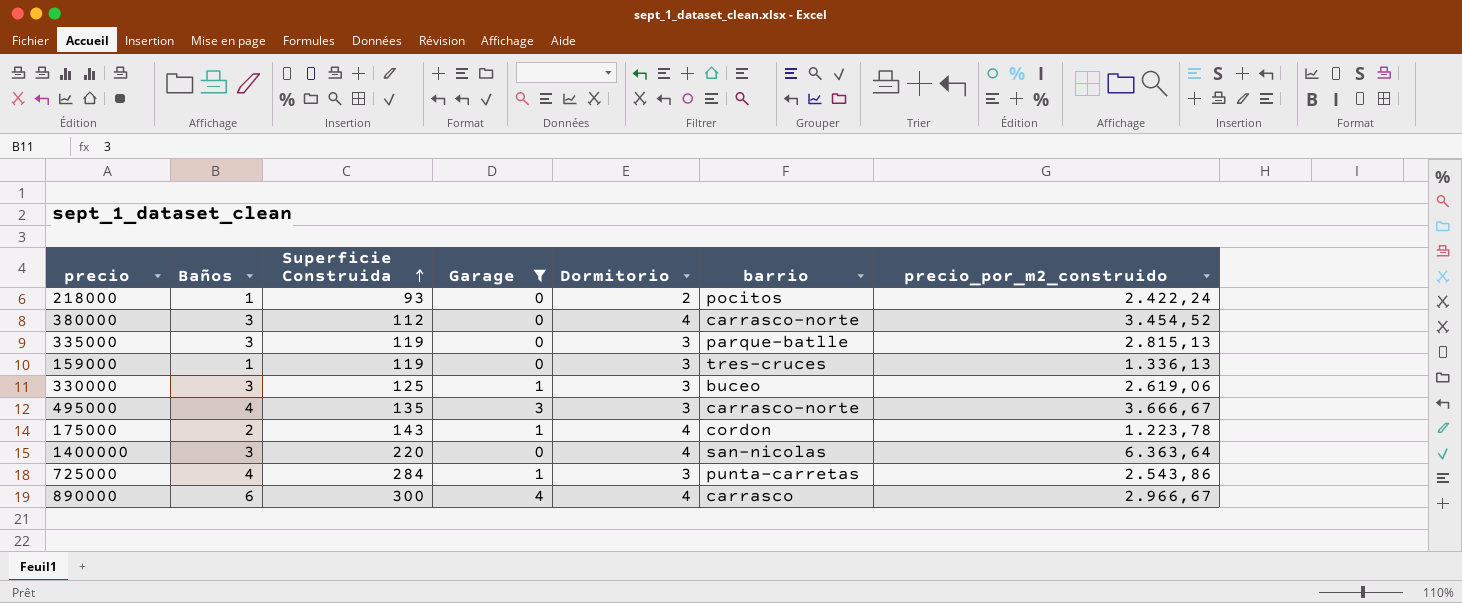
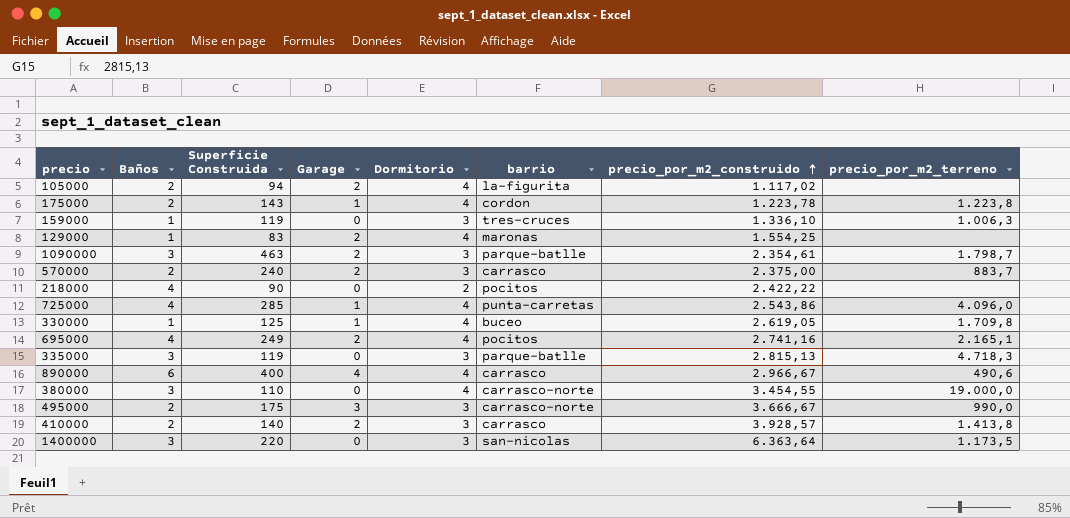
filter: Garage != 2 -> none
row order: Superficie Construida ascending -> precio_por_m2_construido ascending
column precio_por_m2_terreno | position: none -> 8
159000 | precio_por_m2_construido: 1.336,13 -> 1.336,10
218000 | Baños: 1 -> 4
218000 | Superficie Construida: 93 -> 90
218000 | precio_por_m2_construido: 2.422,24 -> 2.422,22
725000 | Superficie Construida: 284 -> 285
725000 | Dormitorio: 3 -> 4
330000 | Baños: 3 -> 1
330000 | Dormitorio: 3 -> 4
330000 | precio_por_m2_construido: 2.619,06 -> 2.619,05
890000 | Superficie Construida: 300 -> 400
380000 | Superficie Construida: 112 -> 110
380000 | precio_por_m2_construido: 3.454,52 -> 3.454,55
495000 | Baños: 4 -> 2
495000 | Superficie Construida: 135 -> 175
1400000 | Dormitorio: 4 -> 3

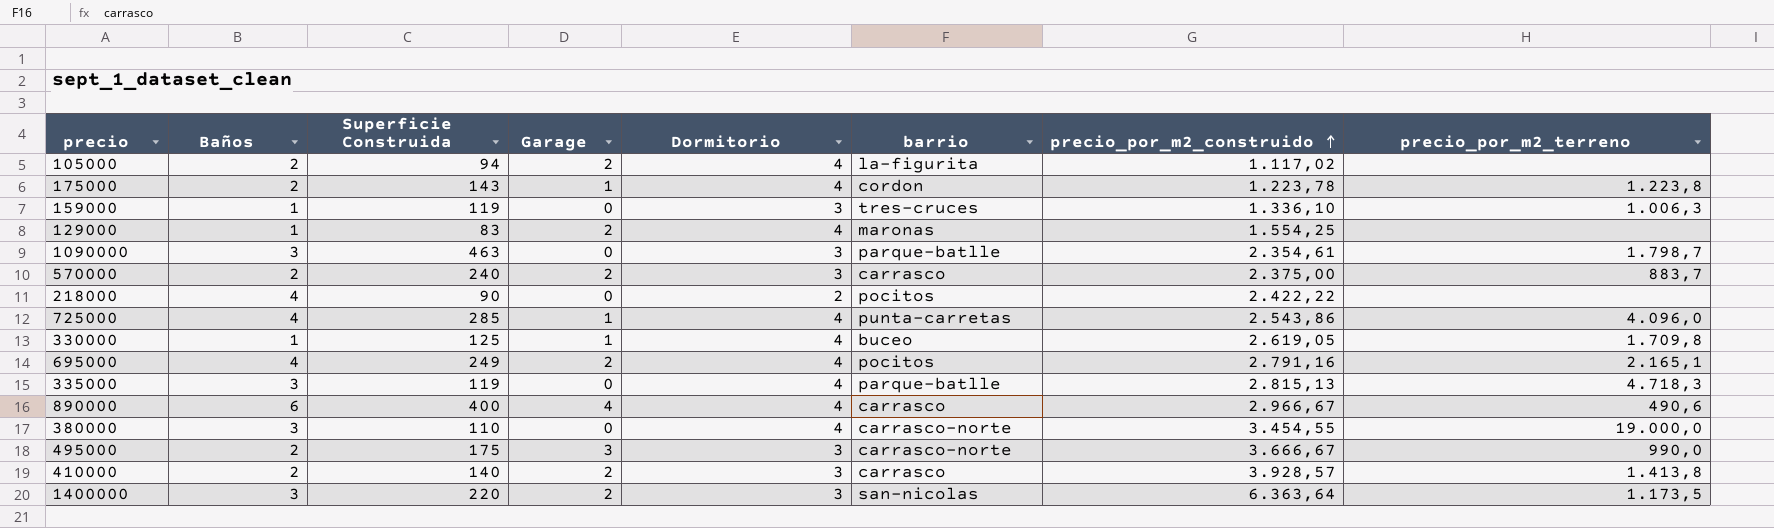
1090000 | Garage: 2 -> 0
695000 | precio_por_m2_construido: 2.741,16 -> 2.791,16
335000 | Dormitorio: 3 -> 4
1400000 | Garage: 0 -> 2

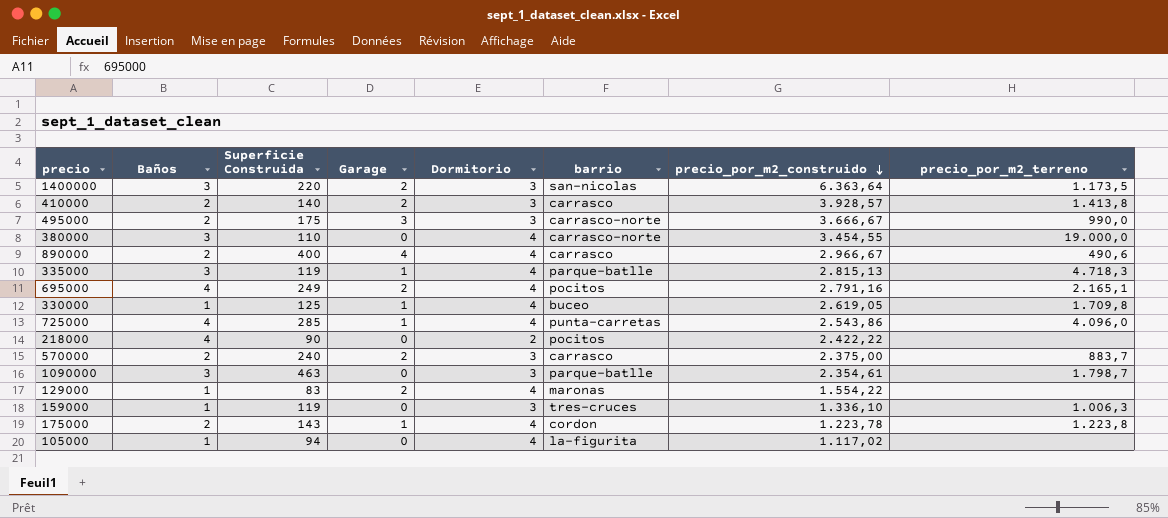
row order: precio_por_m2_construido ascending -> precio_por_m2_construido descending
890000 | Baños: 6 -> 2
335000 | Garage: 0 -> 1
129000 | precio_por_m2_construido: 1.554,25 -> 1.554,22
105000 | Baños: 2 -> 1
105000 | Garage: 2 -> 0

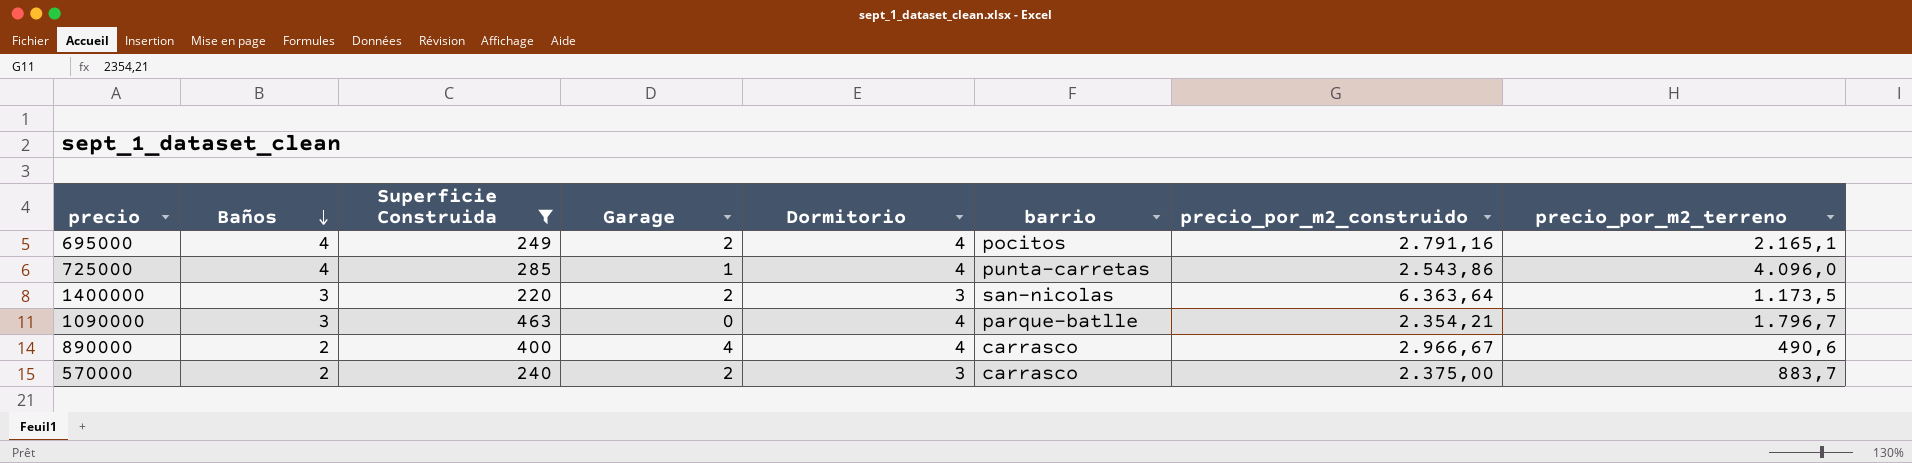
filter: none -> Superficie Construida >= 220
row order: precio_por_m2_construido descending -> Baños descending
1090000 | Dormitorio: 3 -> 4
1090000 | precio_por_m2_construido: 2.354,61 -> 2.354,21
1090000 | precio_por_m2_terreno: 1.798,7 -> 1.796,7

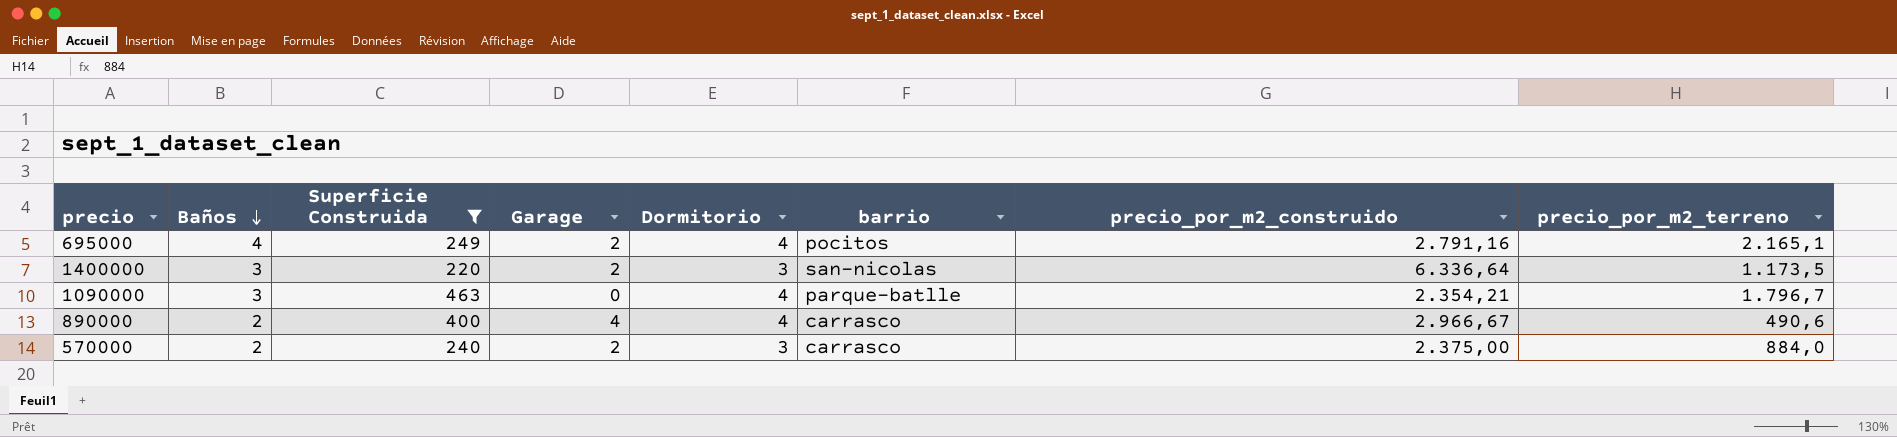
row 725000: 4 | 285 | 1 | 4 | punta-carretas | 2.543,86 | 4.096,0 -> none
1400000 | precio_por_m2_construido: 6.363,64 -> 6.336,64
570000 | precio_por_m2_terreno: 883,7 -> 884,0

